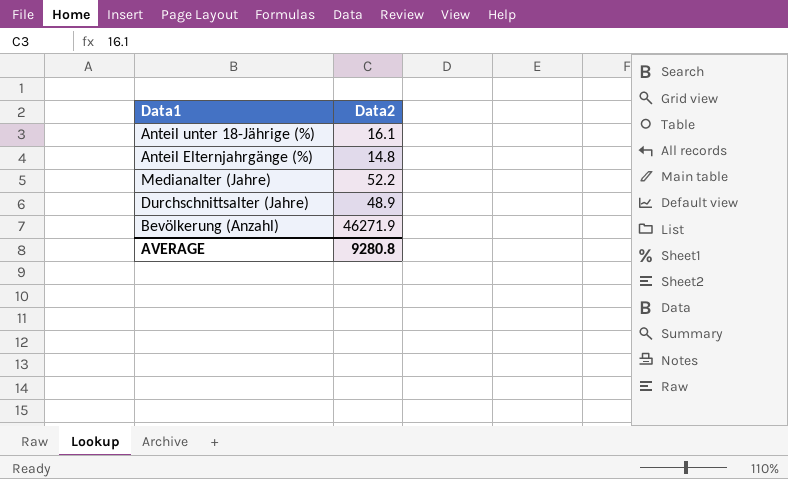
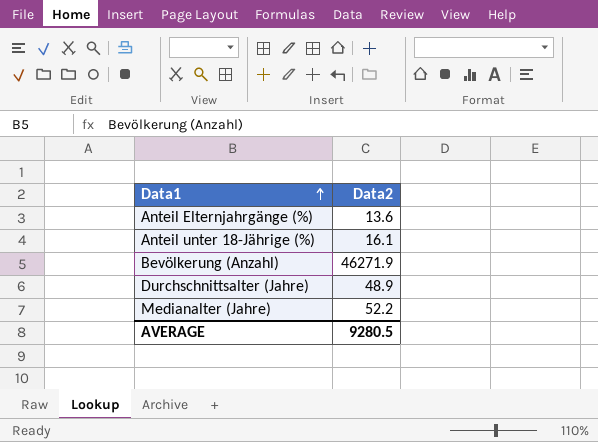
row order: none -> Data1 ascending
Anteil Elternjahrgänge (%) | Data2: 14.8 -> 13.6
AVERAGE | Data2: 9280.8 -> 9280.5

